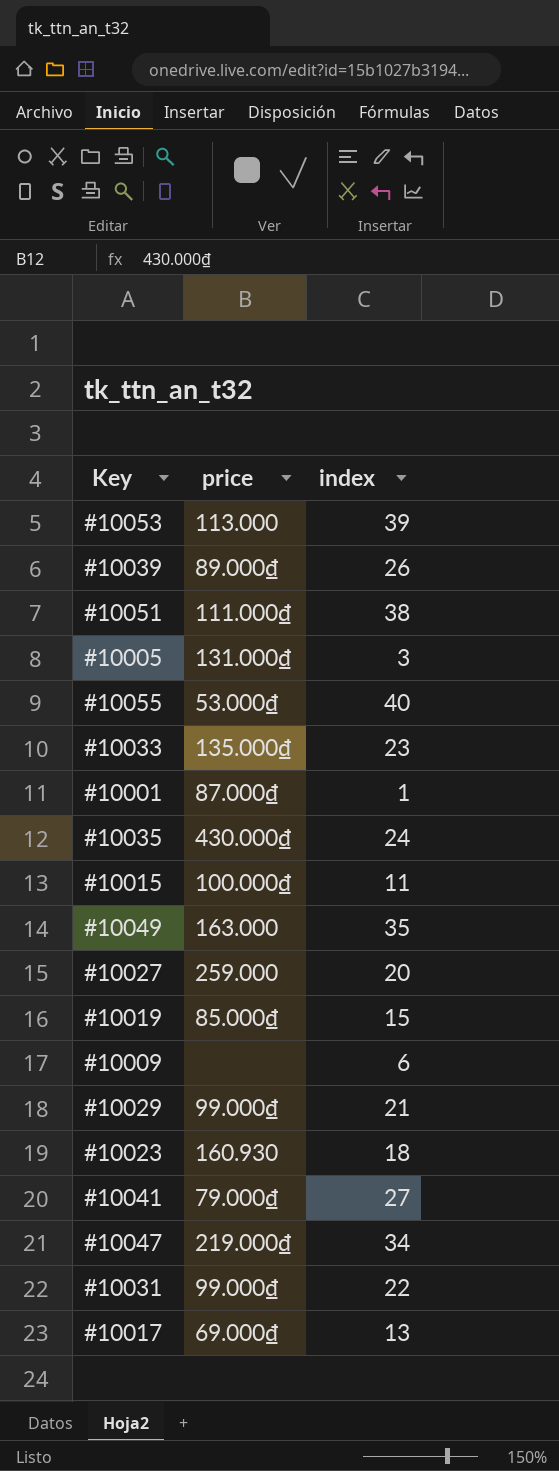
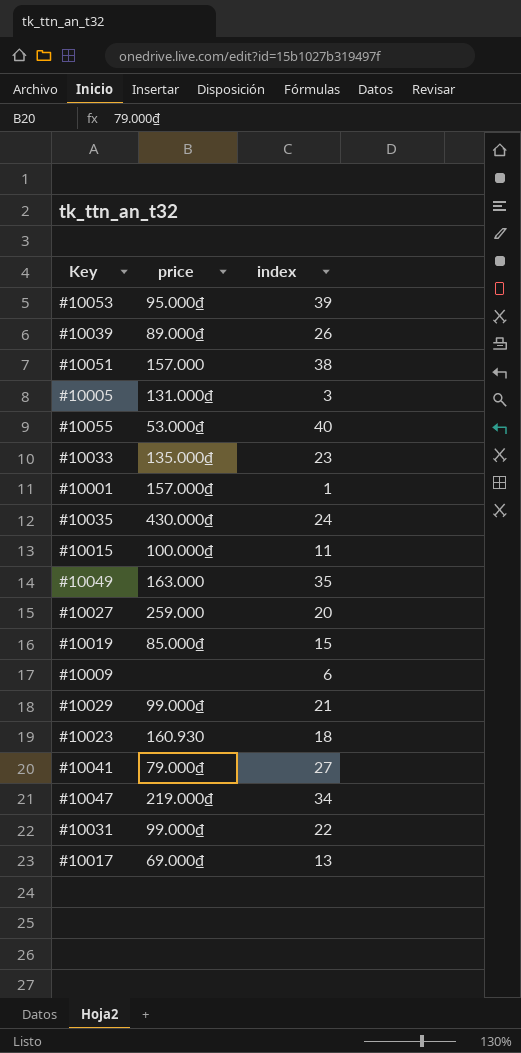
#10053 | price: 113.000 -> 95.000₫
#10051 | price: 111.000₫ -> 157.000
#10001 | price: 87.000₫ -> 157.000₫

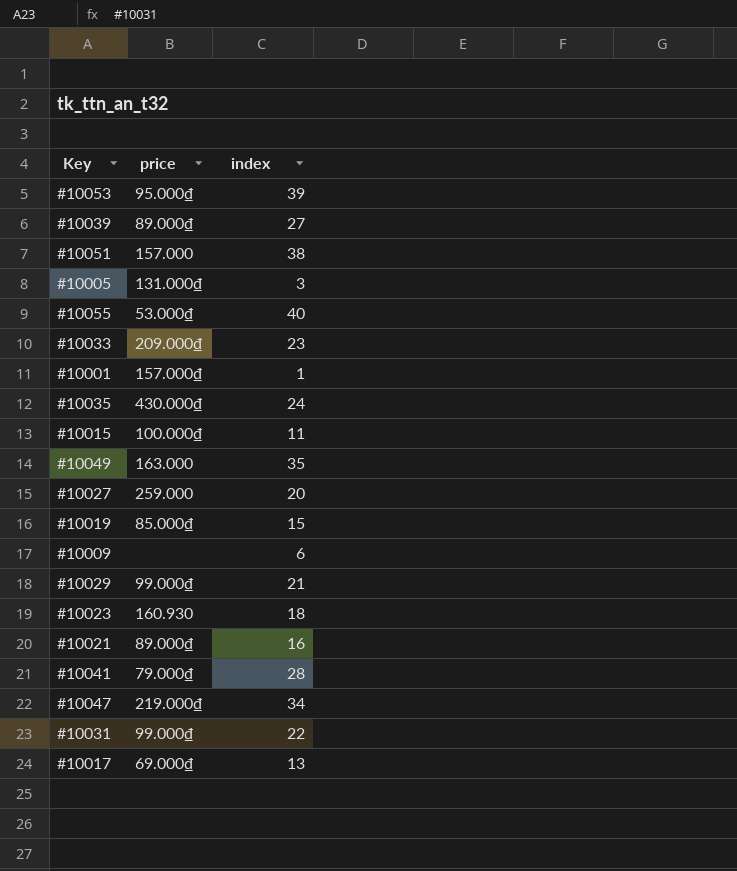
#10039 | index: 26 -> 27
#10033 | price: 135.000₫ -> 209.000₫
row #10021: none -> 89.000₫ | 16
#10041 | index: 27 -> 28

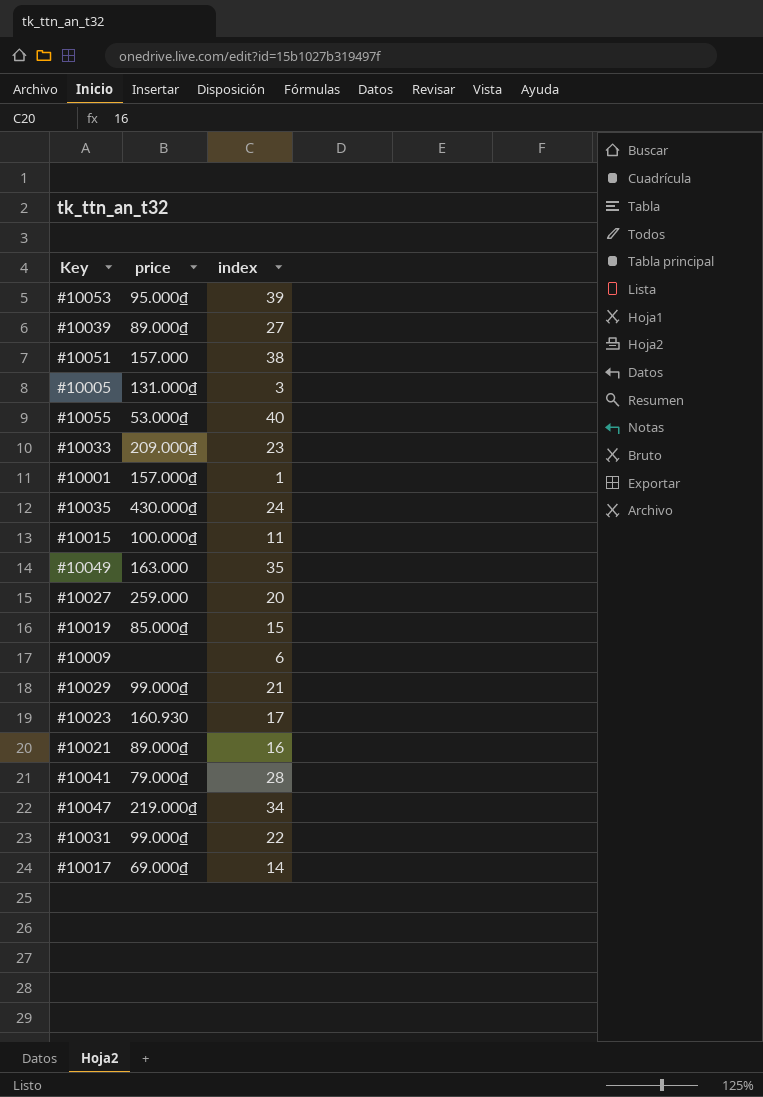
#10023 | index: 18 -> 17
#10017 | index: 13 -> 14

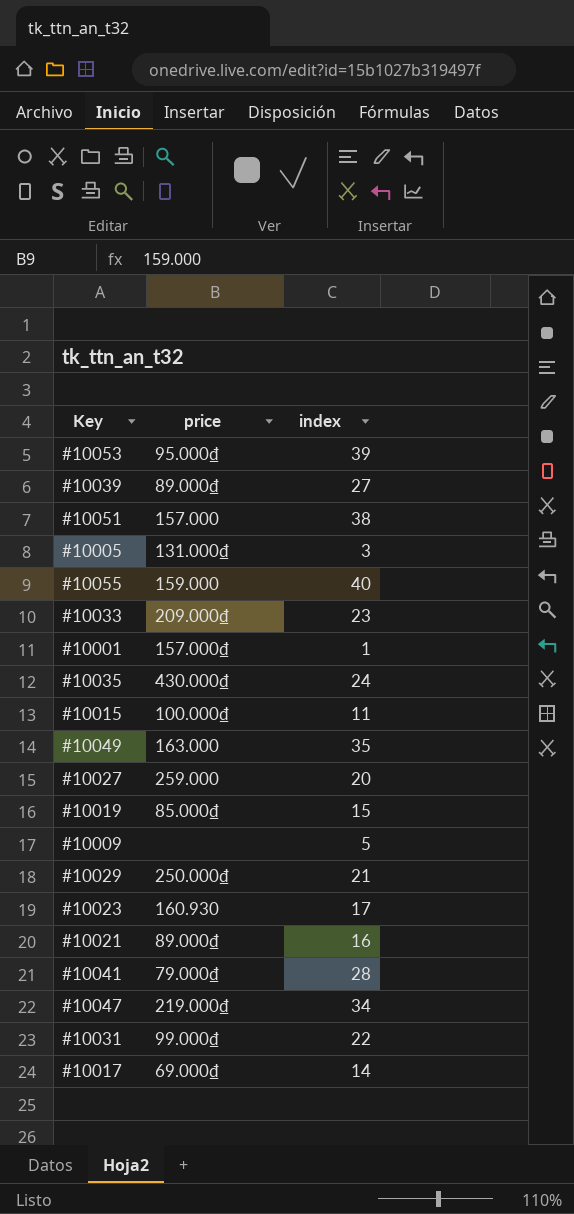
#10055 | price: 53.000₫ -> 159.000
#10009 | index: 6 -> 5
#10029 | price: 99.000₫ -> 250.000₫

